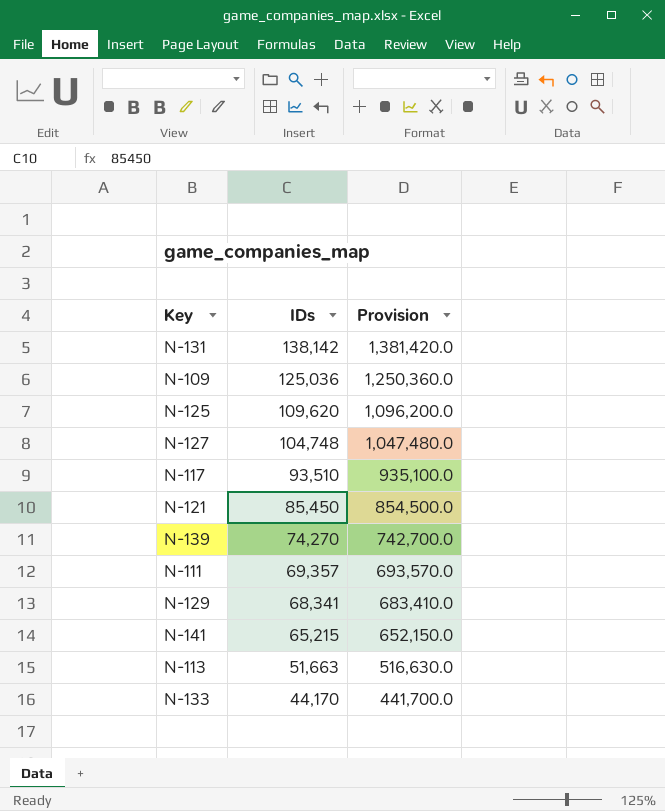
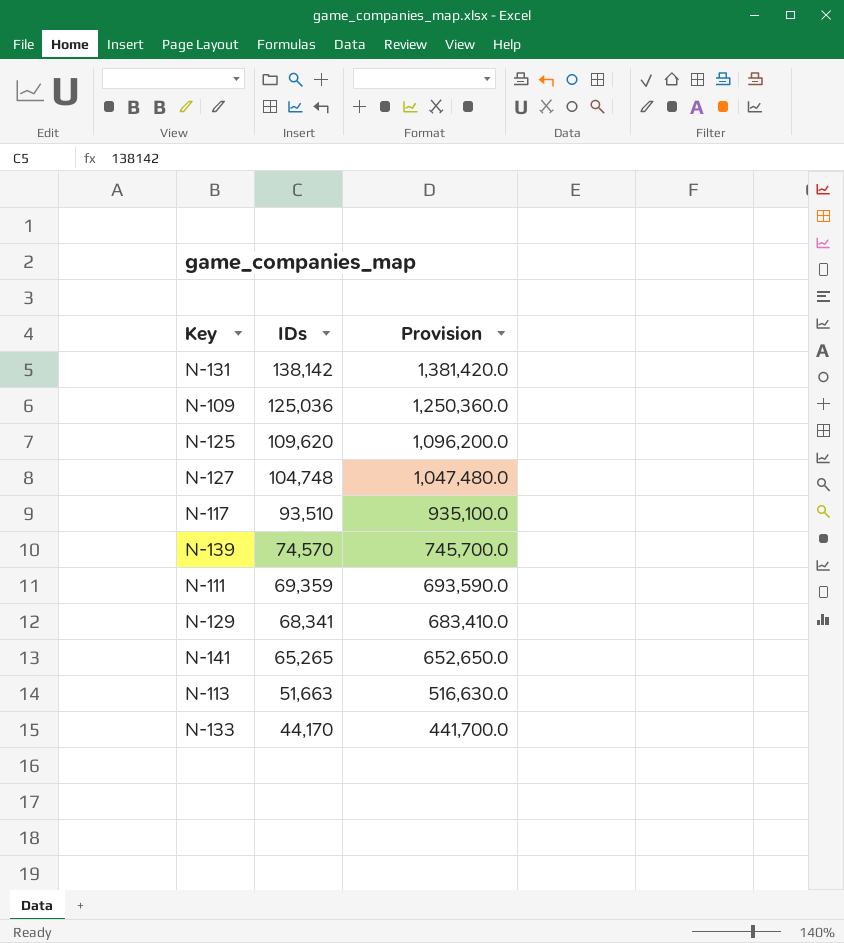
row N-121: 85,450 | 854,500.0 -> none
N-139 | IDs: 74,270 -> 74,570
N-139 | Provision: 742,700.0 -> 745,700.0
N-111 | IDs: 69,357 -> 69,359
N-111 | Provision: 693,570.0 -> 693,590.0
N-141 | IDs: 65,215 -> 65,265
N-141 | Provision: 652,150.0 -> 652,650.0

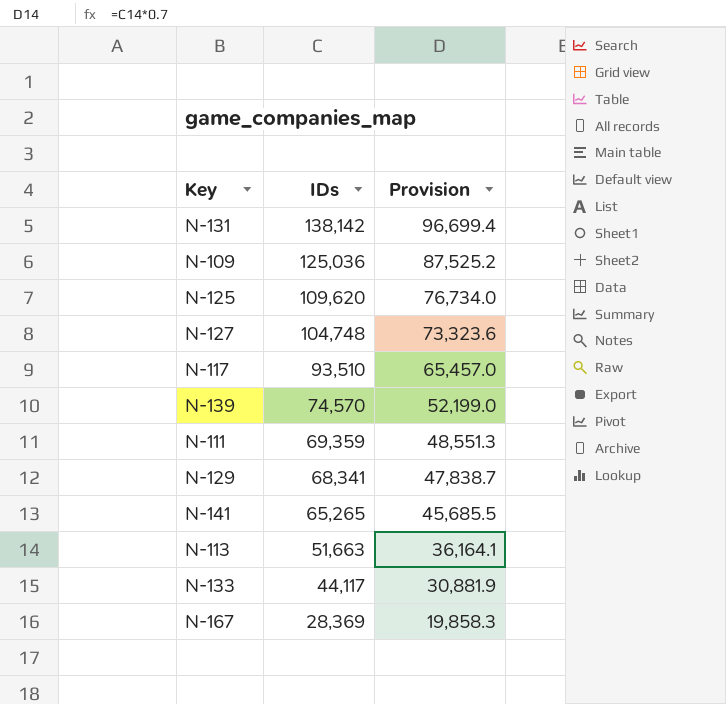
column Provision | formula: [IDs] * 10 -> [IDs] * 0.7
N-133 | IDs: 44,170 -> 44,117
row N-167: none -> 28,369 | 19,858.3

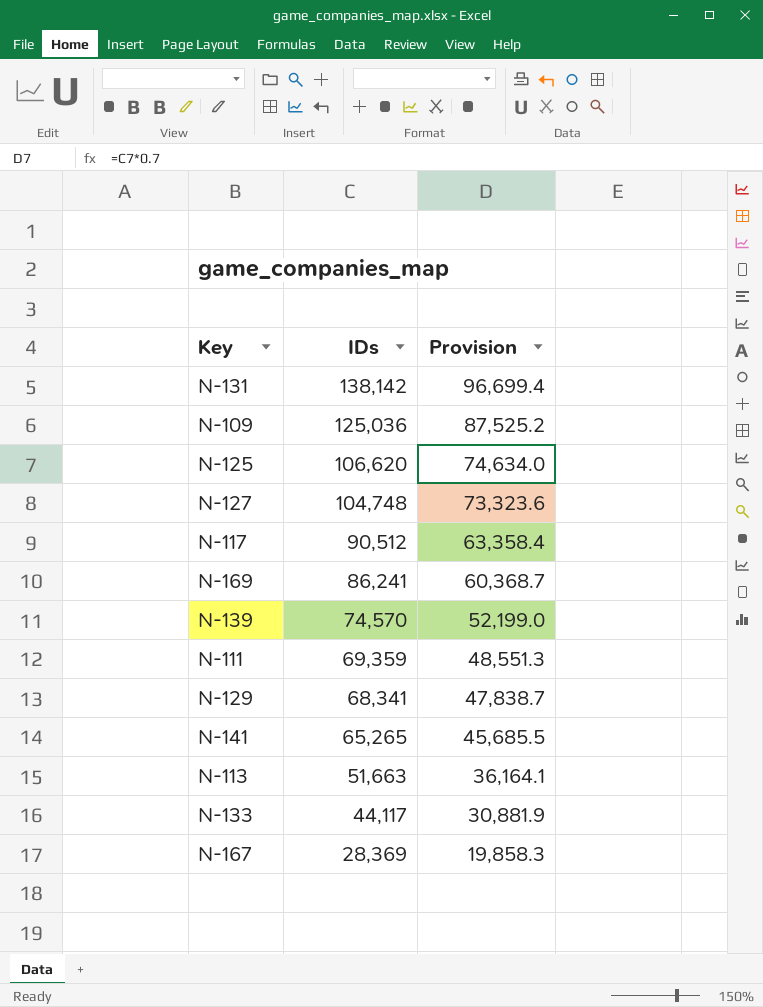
N-125 | IDs: 109,620 -> 106,620
N-125 | Provision: 76,734.0 -> 74,634.0
N-117 | IDs: 93,510 -> 90,512
N-117 | Provision: 65,457.0 -> 63,358.4
row N-169: none -> 86,241 | 60,368.7

